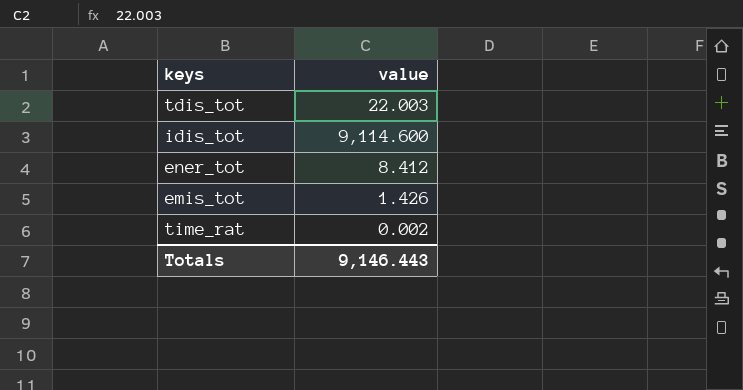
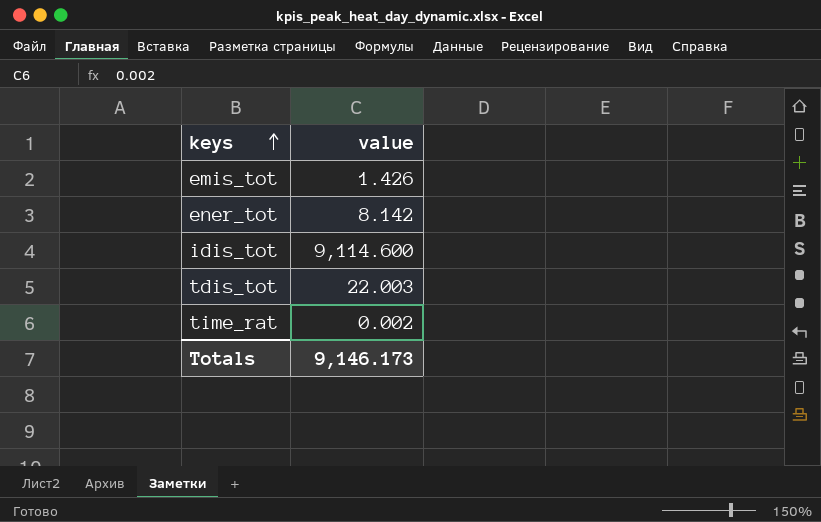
row order: none -> keys ascending
ener_tot | value: 8.412 -> 8.142
Totals | value: 9,146.443 -> 9,146.173

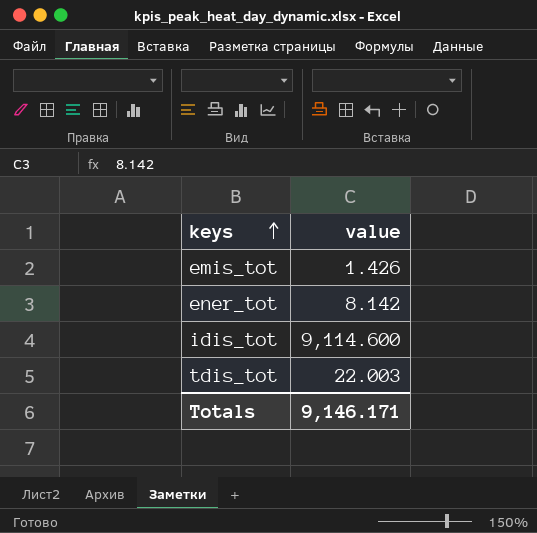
row time_rat: 0.002 -> none
Totals | value: 9,146.173 -> 9,146.171

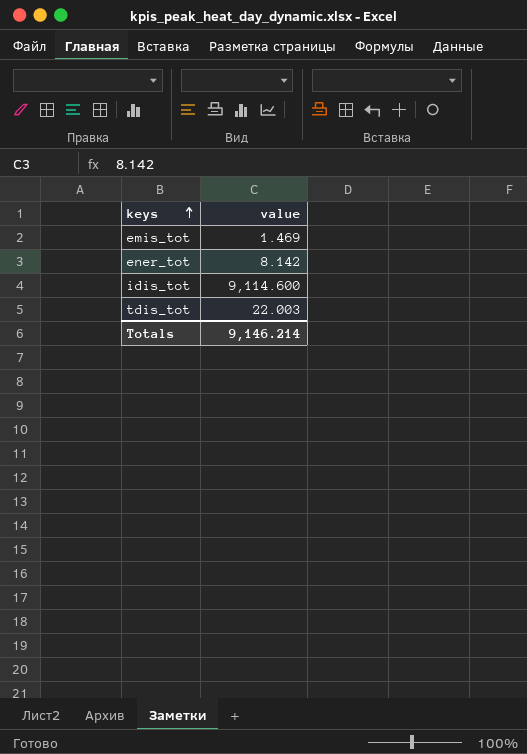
emis_tot | value: 1.426 -> 1.469
Totals | value: 9,146.171 -> 9,146.214

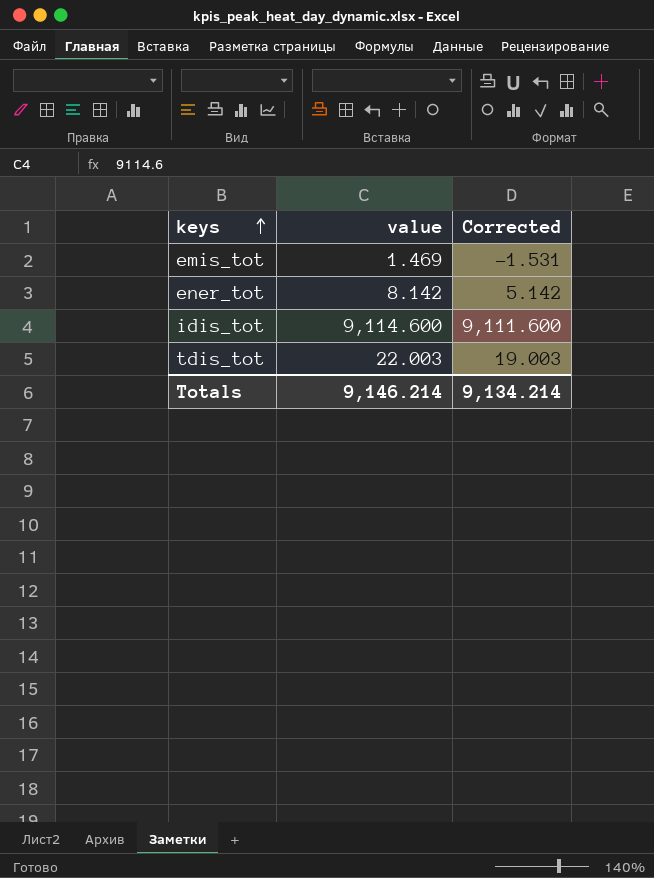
column Corrected | formula: none -> [value] - 3

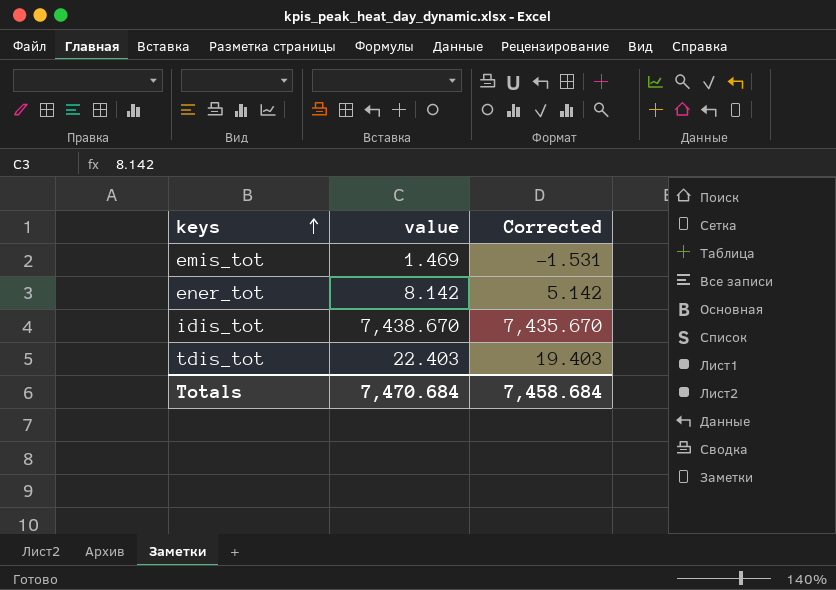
idis_tot | value: 9,114.600 -> 7,438.670
idis_tot | Corrected: 9,111.600 -> 7,435.670
tdis_tot | value: 22.003 -> 22.403
tdis_tot | Corrected: 19.003 -> 19.403
Totals | value: 9,146.214 -> 7,470.684
Totals | Corrected: 9,134.214 -> 7,458.684

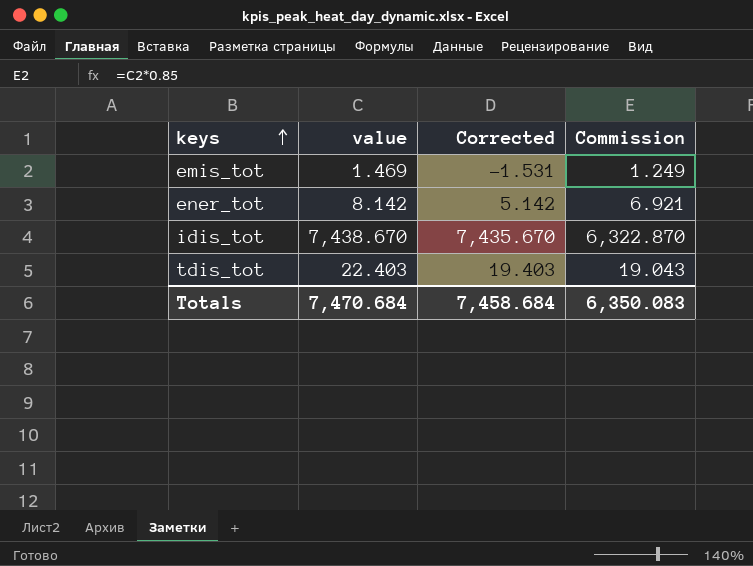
column Commission | formula: none -> [value] * 0.85

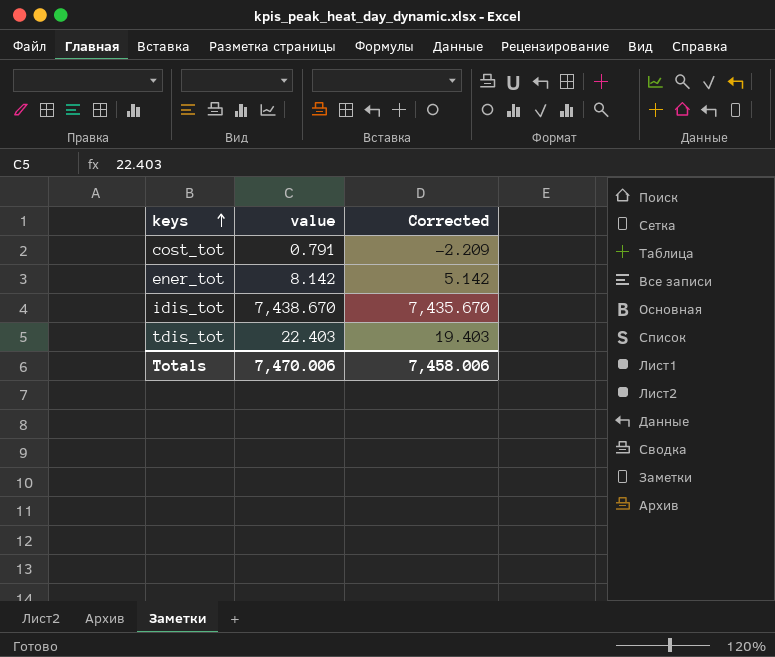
column Commission | formula: [value] * 0.85 -> none
row emis_tot: 1.469 | -1.531 | 1.249 -> none
row cost_tot: none -> 0.791 | -2.209
Totals | value: 7,470.684 -> 7,470.006
Totals | Corrected: 7,458.684 -> 7,458.006

